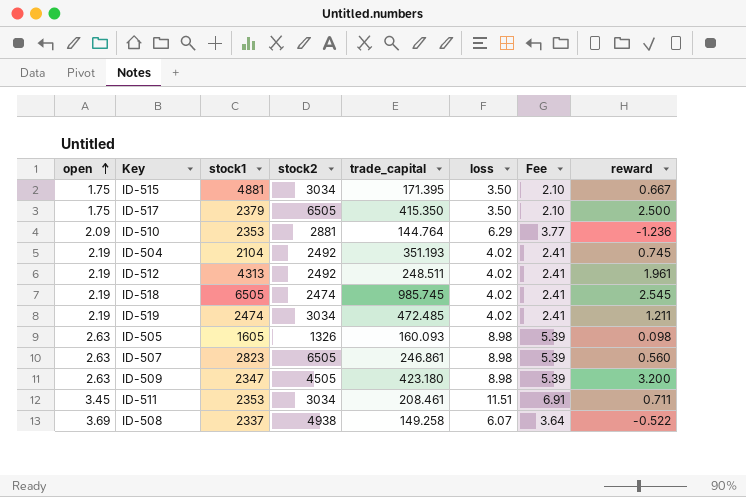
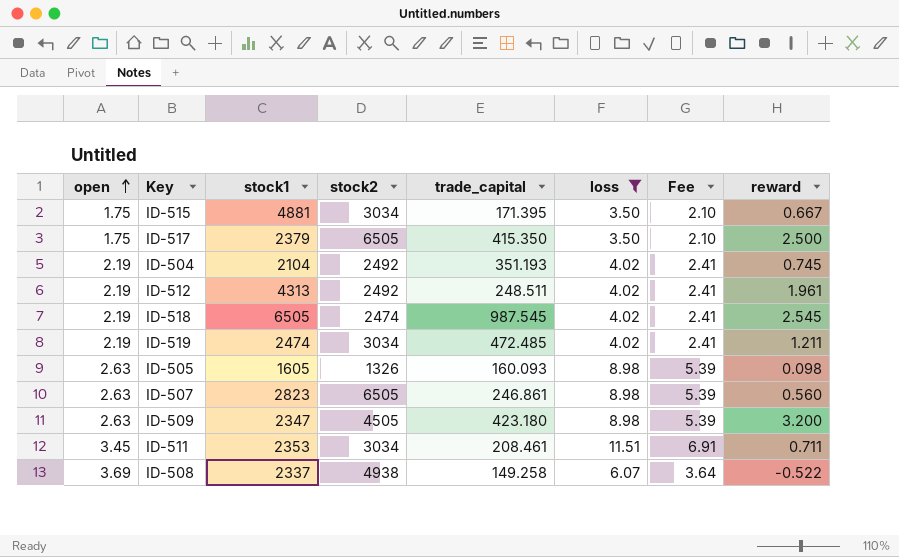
filter: none -> loss != 6.29
ID-518 | trade_capital: 985.745 -> 987.545

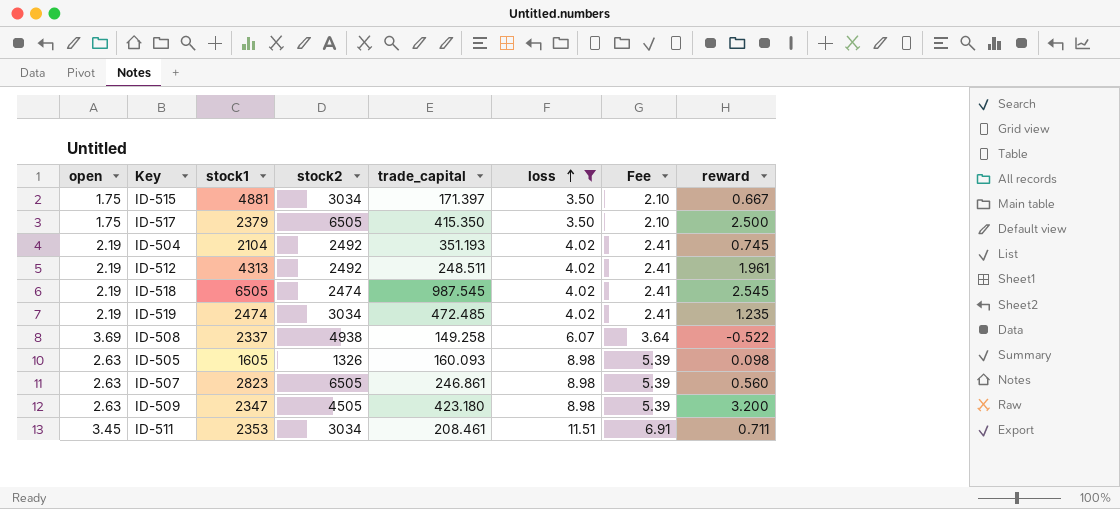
row order: open ascending -> loss ascending
ID-515 | trade_capital: 171.395 -> 171.397
ID-519 | reward: 1.211 -> 1.235

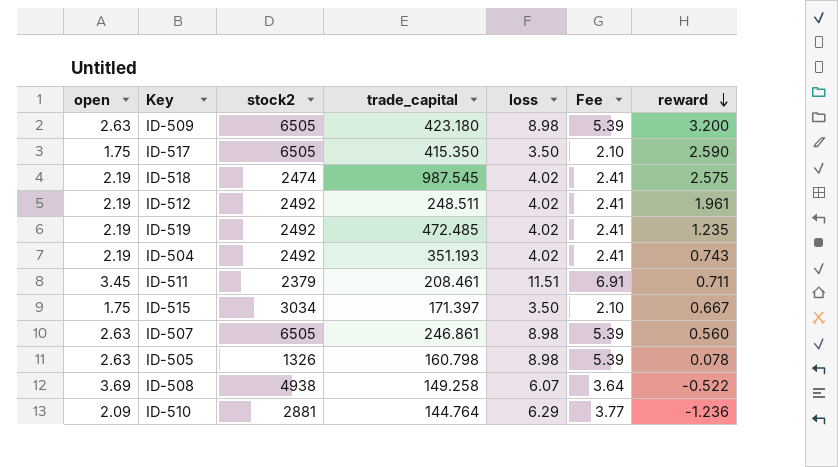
filter: loss != 6.29 -> none
row order: loss ascending -> reward descending
column stock1 | position: 3 -> none
ID-509 | stock2: 4505 -> 6505
ID-517 | reward: 2.500 -> 2.590
ID-518 | reward: 2.545 -> 2.575
ID-519 | stock2: 3034 -> 2492
ID-504 | reward: 0.745 -> 0.743
ID-511 | stock2: 3034 -> 2379
ID-505 | trade_capital: 160.093 -> 160.798
ID-505 | reward: 0.098 -> 0.078

